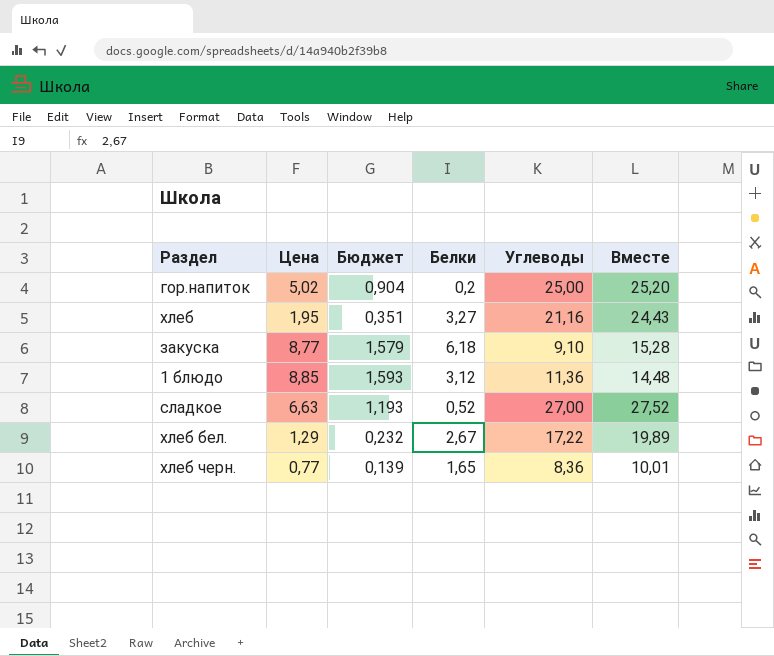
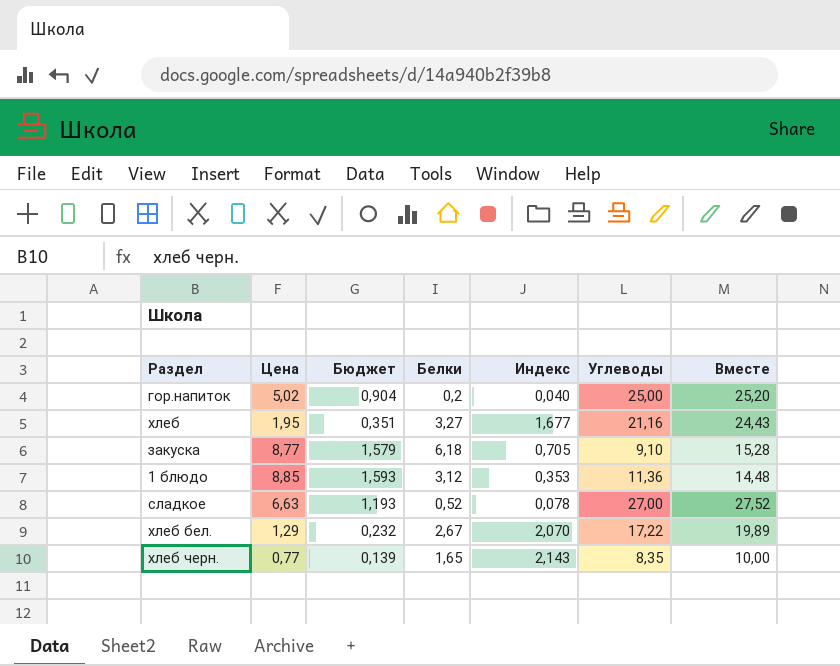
column Индекс | formula: none -> [Белки] / [Цена]
хлеб черн. | Углеводы: 8,36 -> 8,35
хлеб черн. | Вместе: 10,01 -> 10,00

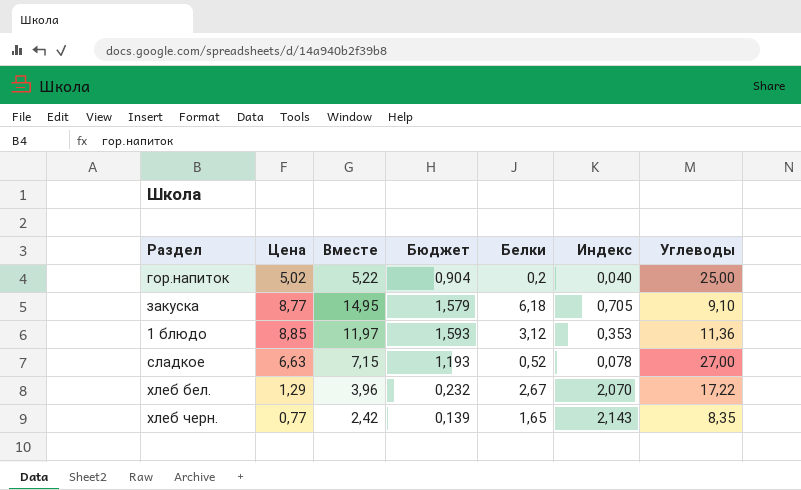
column Вместе | formula: [Белки] + [Углеводы] -> [Цена] + [Белки]
column Вместе | position: 7 -> 3
row хлеб: 1,95 | 0,351 | 3,27 | 1,677 | 21,16 | 24,43 -> none

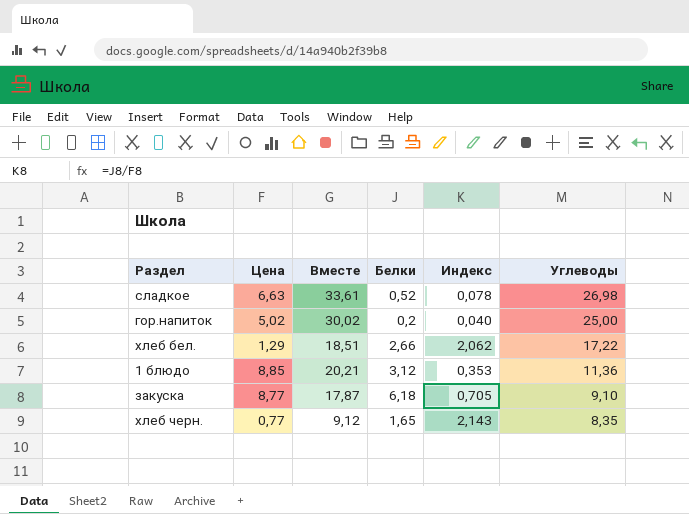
row order: none -> Углеводы descending
column Бюджет | formula: [Цена] * 0,18 -> none
column Вместе | formula: [Цена] + [Белки] -> [Цена] + [Углеводы]
сладкое | Углеводы: 27,00 -> 26,98
хлеб бел. | Белки: 2,67 -> 2,66
хлеб бел. | Индекс: 2,070 -> 2,062

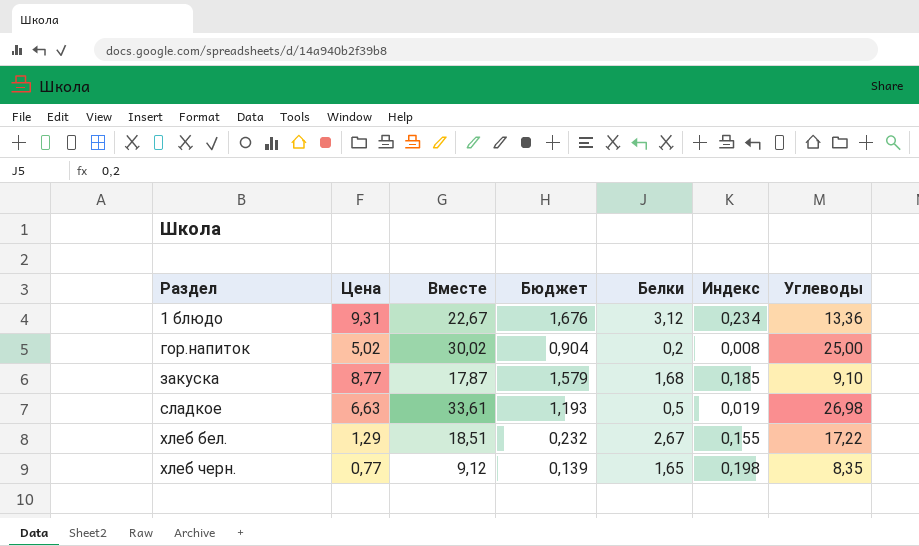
row order: Углеводы descending -> Раздел ascending
column Бюджет | formula: none -> [Цена] * 0,18
column Индекс | formula: [Белки] / [Цена] -> [Белки] / [Углеводы]
1 блюдо | Цена: 8,85 -> 9,31
1 блюдо | Вместе: 20,21 -> 22,67
1 блюдо | Углеводы: 11,36 -> 13,36
закуска | Белки: 6,18 -> 1,68
сладкое | Белки: 0,52 -> 0,5
хлеб бел. | Белки: 2,66 -> 2,67

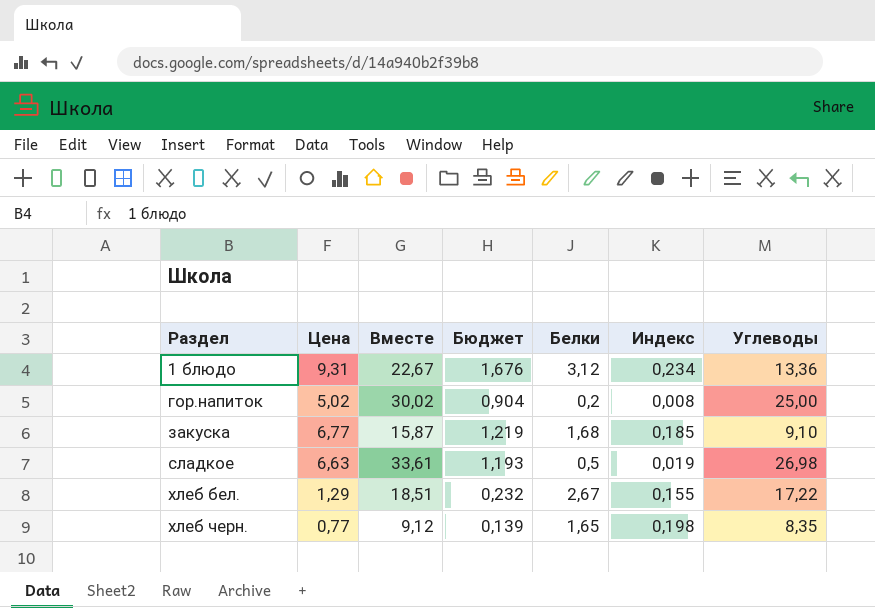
закуска | Цена: 8,77 -> 6,77
закуска | Вместе: 17,87 -> 15,87
закуска | Бюджет: 1,579 -> 1,219

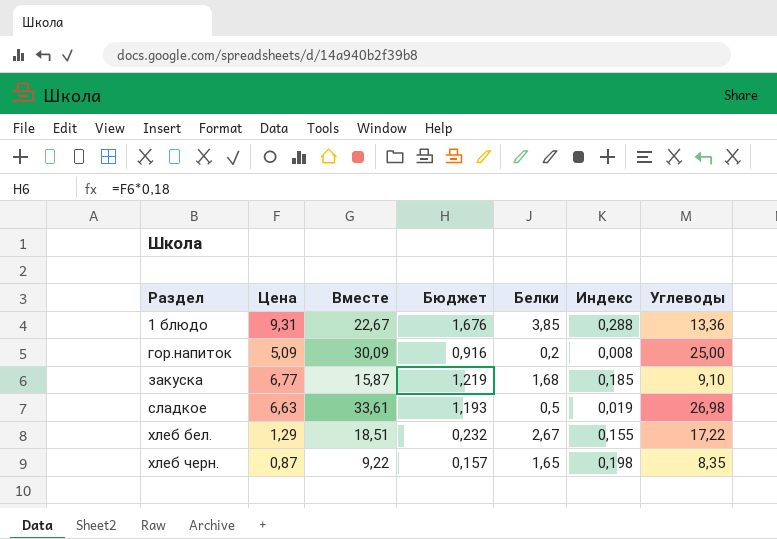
1 блюдо | Белки: 3,12 -> 3,85
1 блюдо | Индекс: 0,234 -> 0,288
гор.напиток | Цена: 5,02 -> 5,09
гор.напиток | Вместе: 30,02 -> 30,09
гор.напиток | Бюджет: 0,904 -> 0,916
хлеб черн. | Цена: 0,77 -> 0,87
хлеб черн. | Вместе: 9,12 -> 9,22
хлеб черн. | Бюджет: 0,139 -> 0,157

